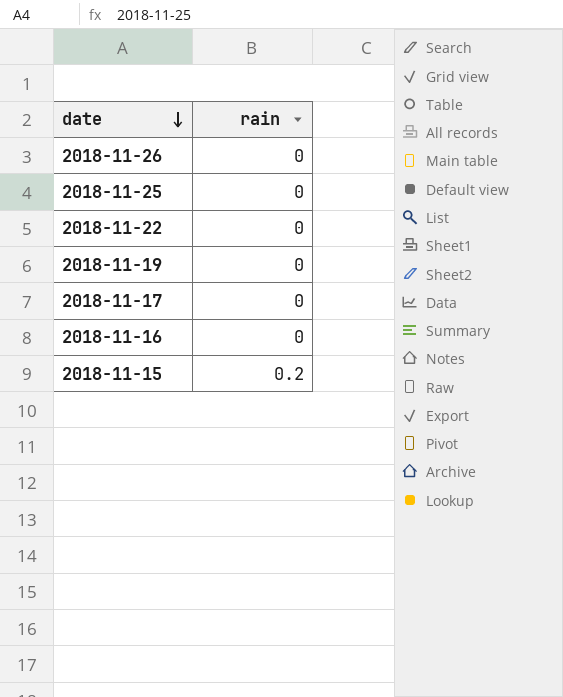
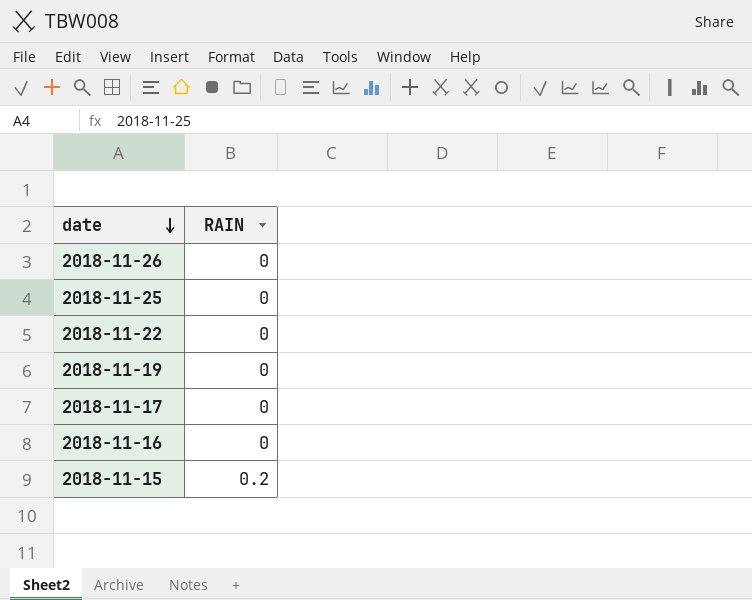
column name: rain -> RAIN

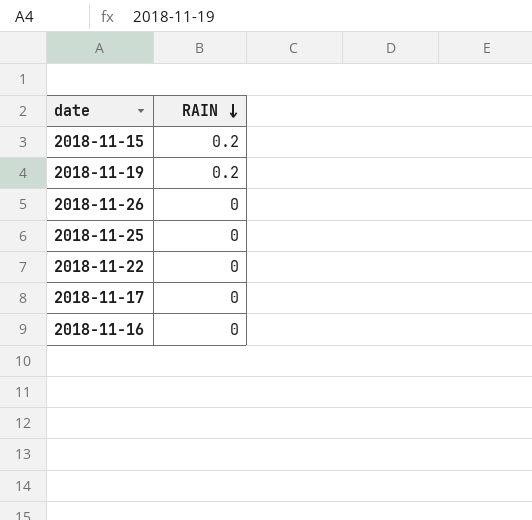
row order: date descending -> RAIN descending
2018-11-19 | RAIN: 0 -> 0.2

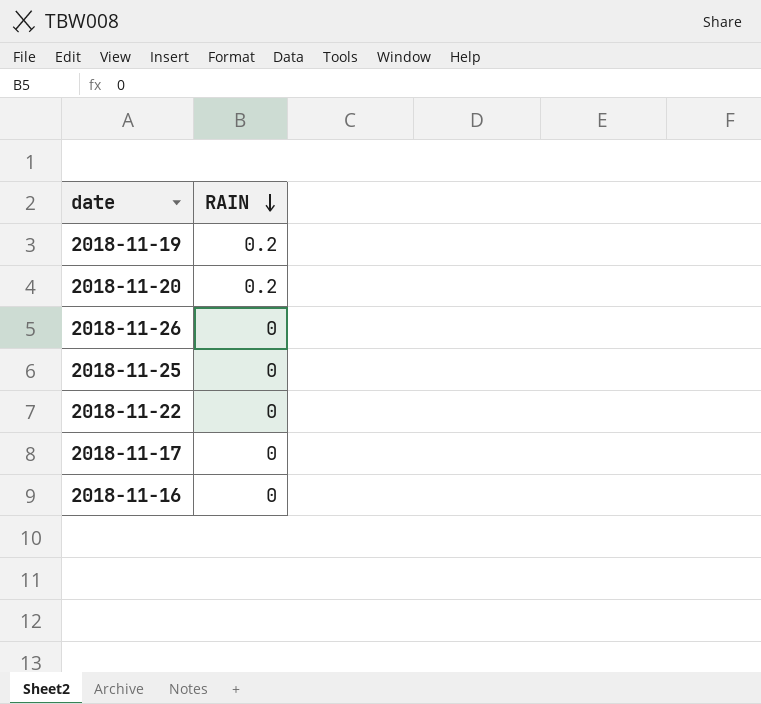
row 2018-11-15: 0.2 -> none
row 2018-11-20: none -> 0.2

